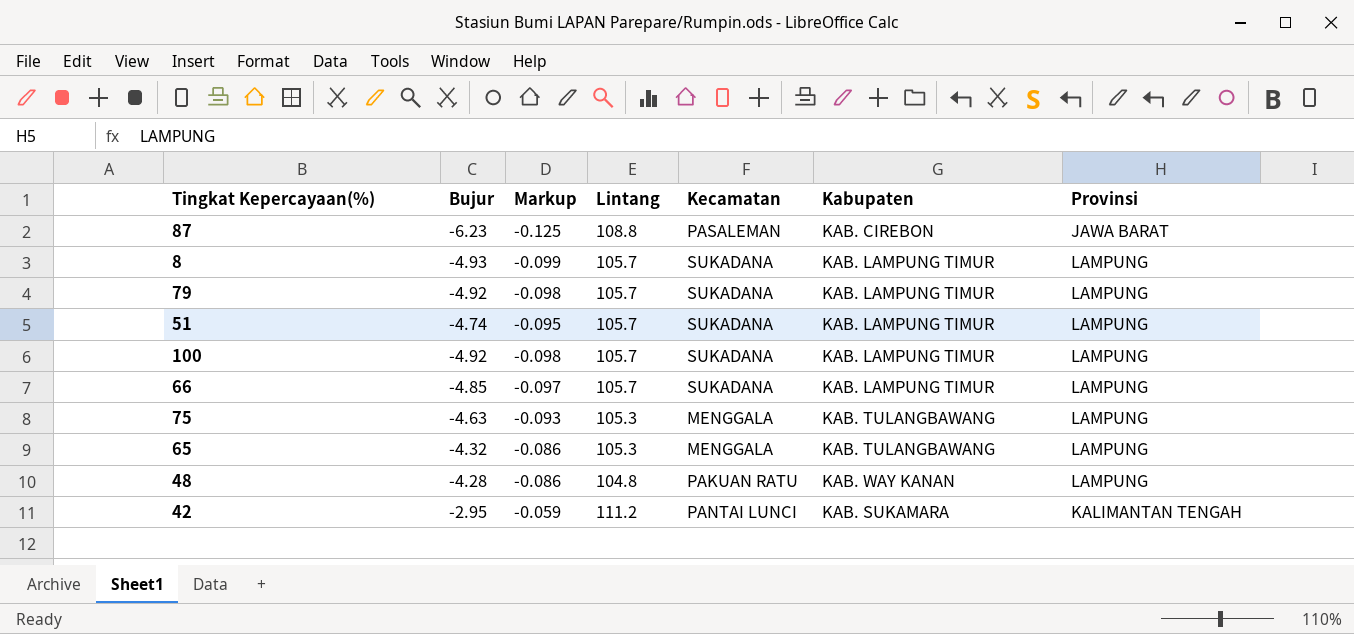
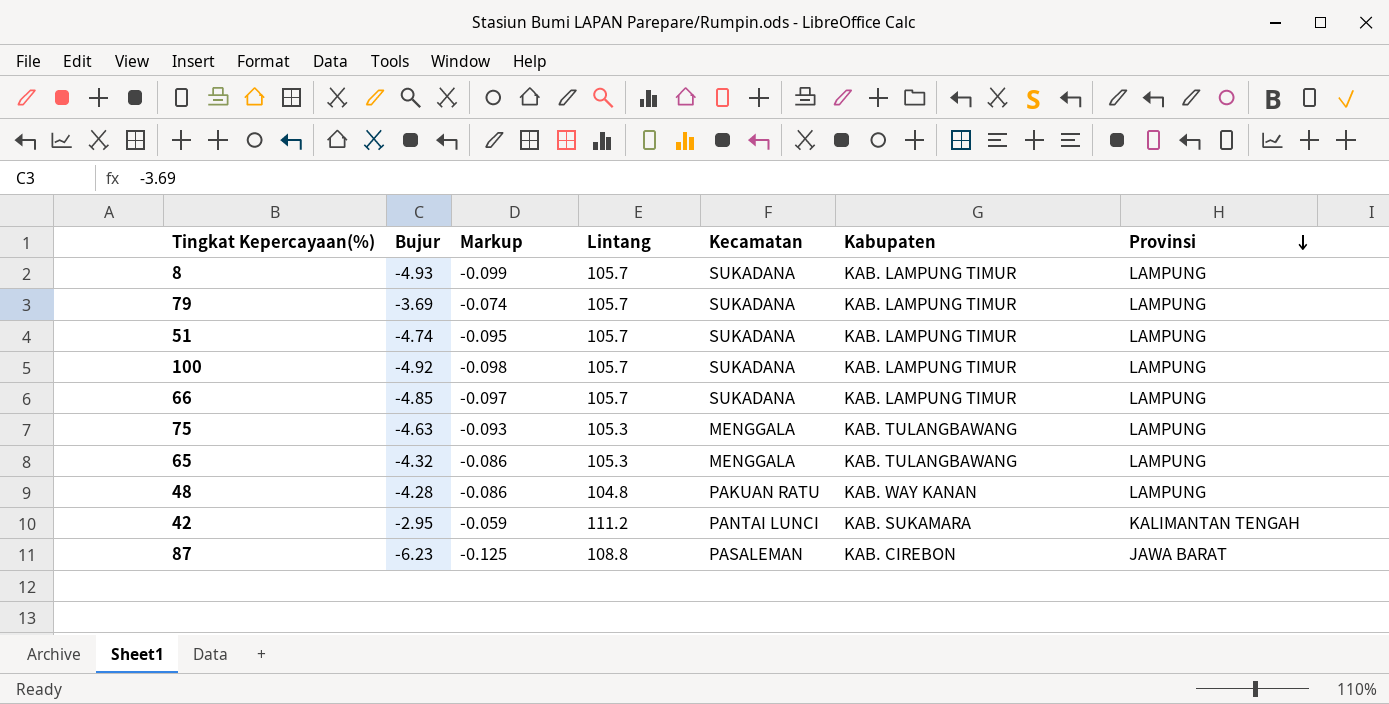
row order: none -> Provinsi descending
79 | Bujur: -4.92 -> -3.69
79 | Markup: -0.098 -> -0.074

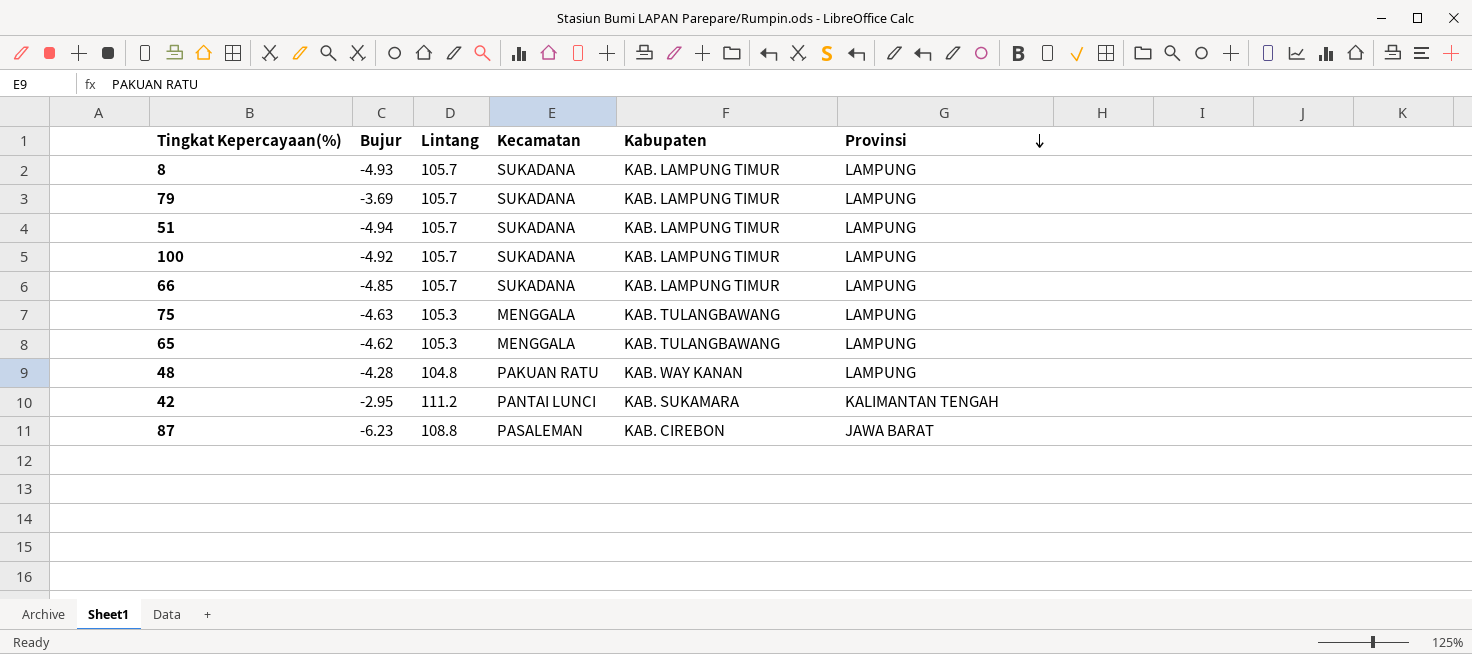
column Markup | formula: [Bujur] * 0.02 -> none
51 | Bujur: -4.74 -> -4.94
65 | Bujur: -4.32 -> -4.62

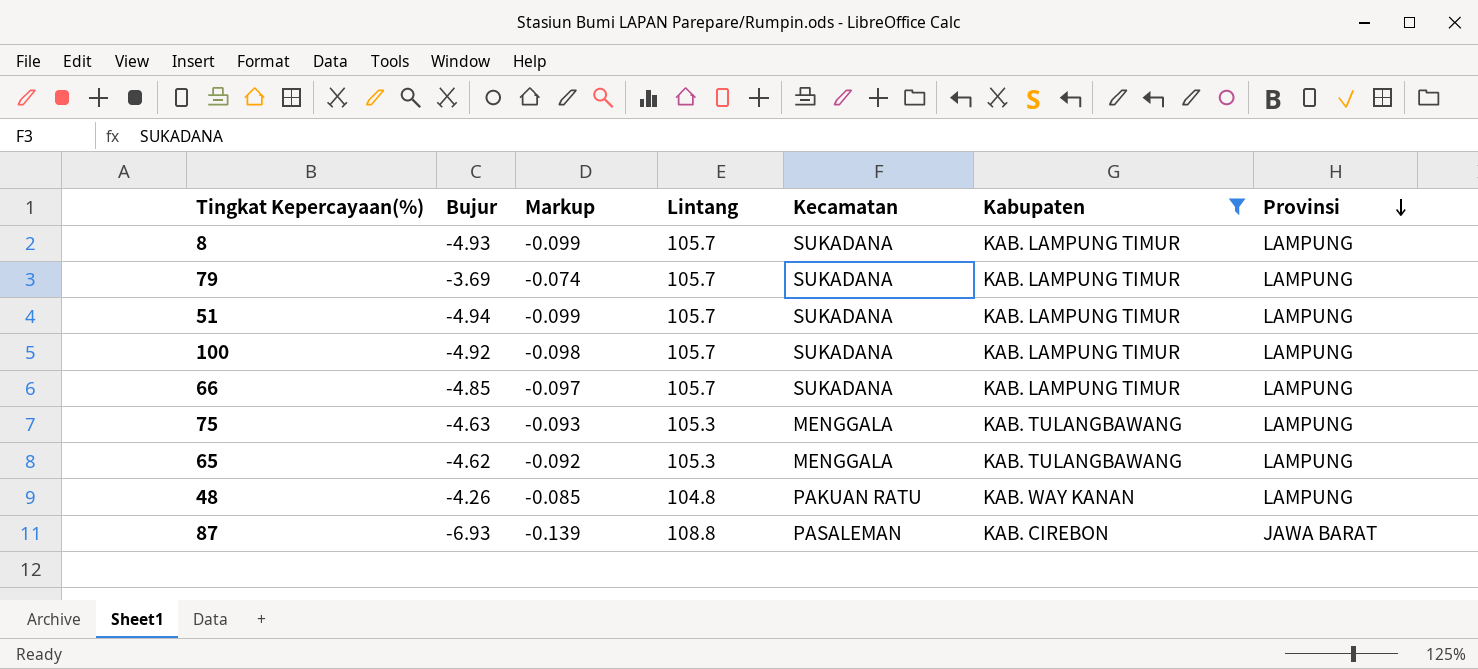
filter: none -> Kabupaten != KAB. SUKAMARA
column Markup | formula: none -> [Bujur] * 0.02
48 | Bujur: -4.28 -> -4.26
87 | Bujur: -6.23 -> -6.93

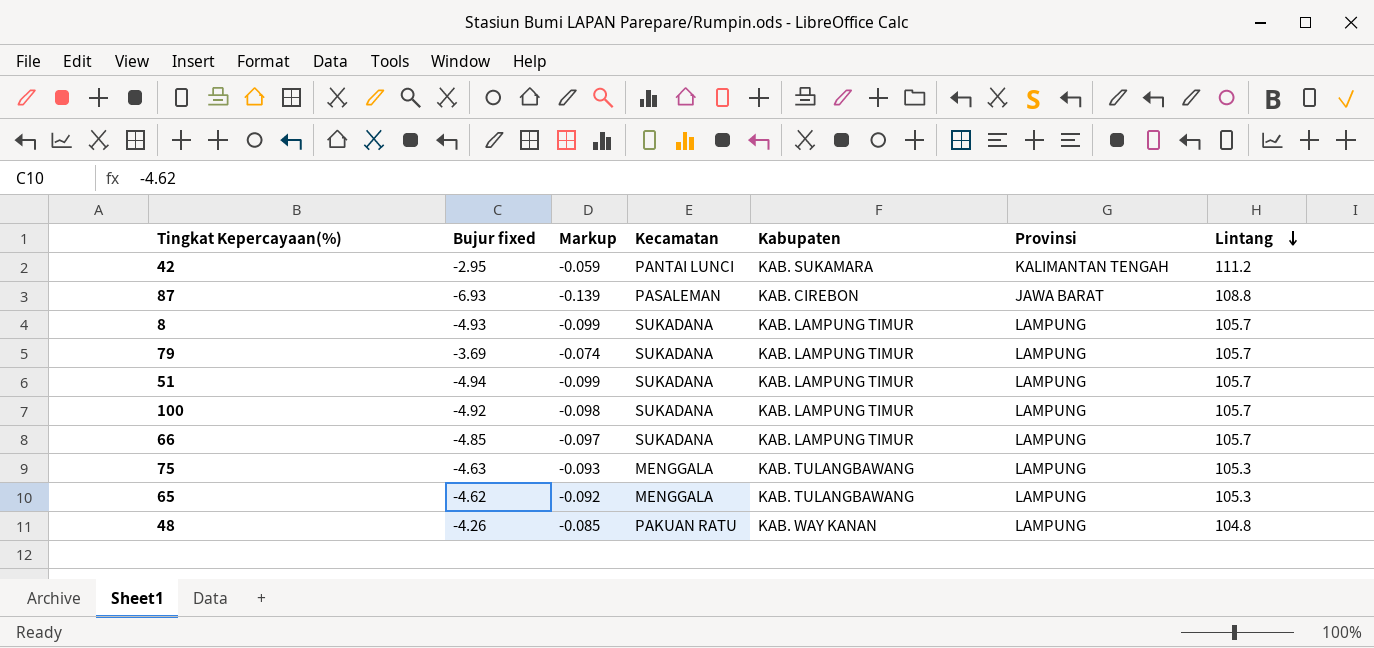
filter: Kabupaten != KAB. SUKAMARA -> none
row order: Provinsi descending -> Lintang descending
column name: Bujur -> Bujur fixed
column Lintang | position: 4 -> 7

